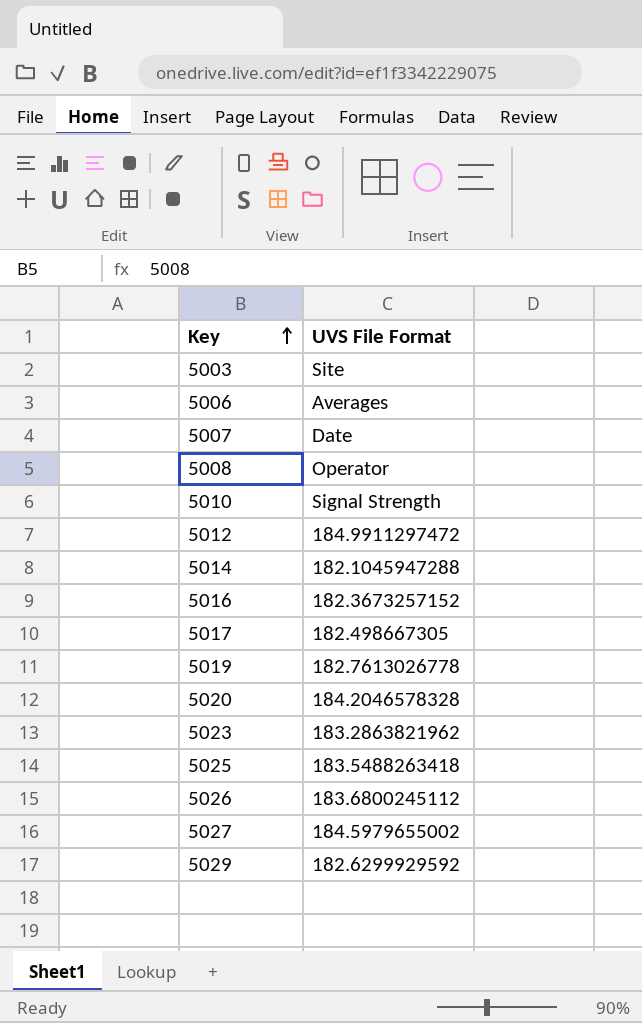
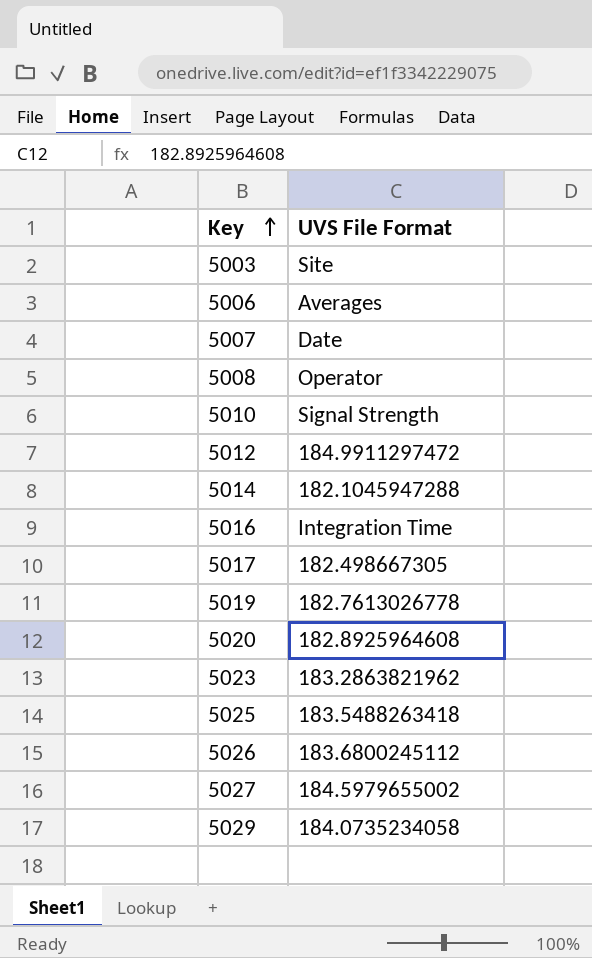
5016 | UVS File Format: 182.3673257152 -> Integration Time
5020 | UVS File Format: 184.2046578328 -> 182.8925964608
5029 | UVS File Format: 182.6299929592 -> 184.0735234058

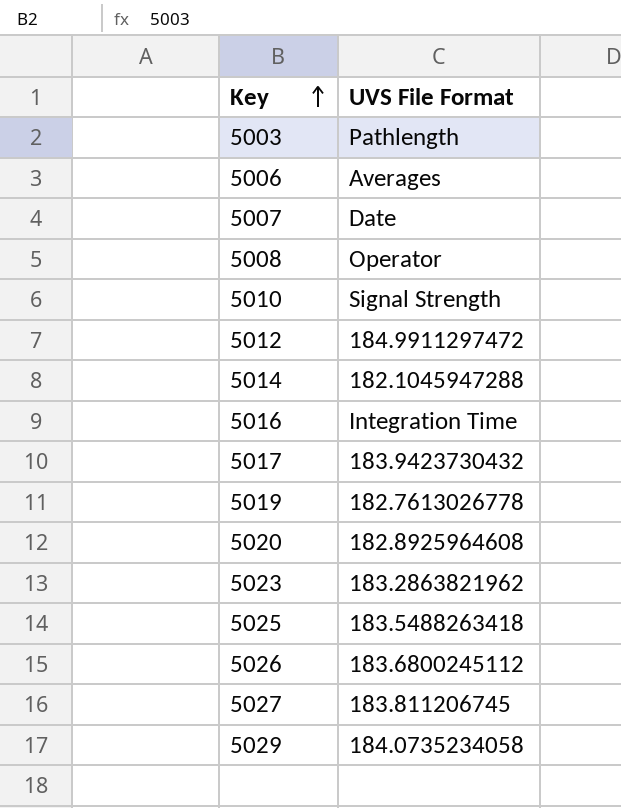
5003 | UVS File Format: Site -> Pathlength
5017 | UVS File Format: 182.498667305 -> 183.9423730432
5027 | UVS File Format: 184.5979655002 -> 183.811206745

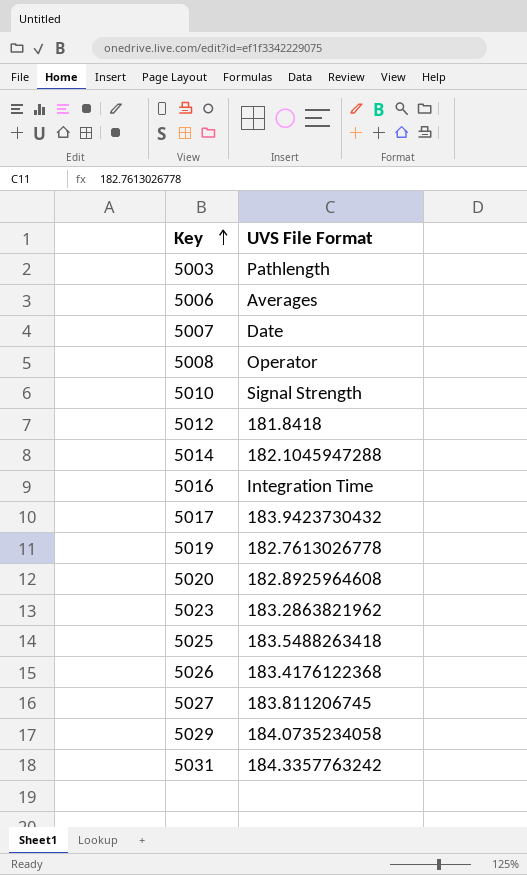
5012 | UVS File Format: 184.9911297472 -> 181.8418
5026 | UVS File Format: 183.6800245112 -> 183.4176122368
row 5031: none -> 184.3357763242

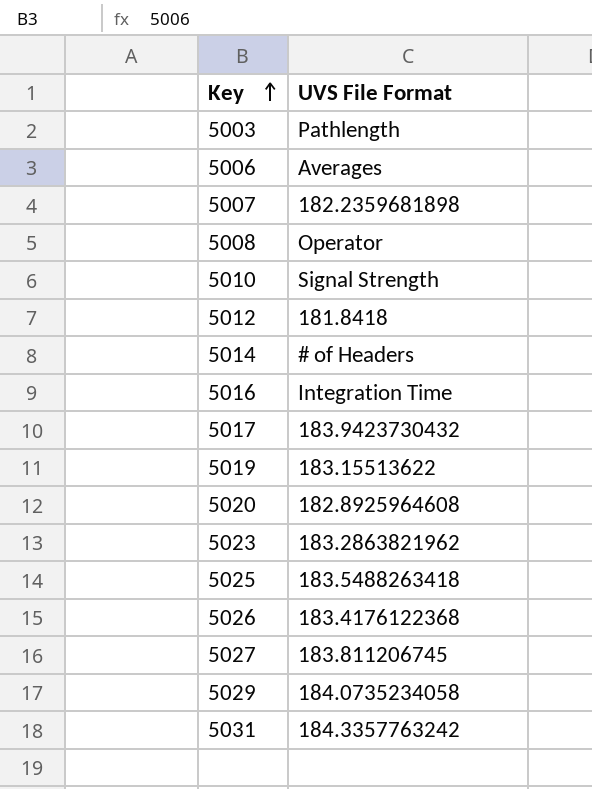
5007 | UVS File Format: Date -> 182.2359681898
5014 | UVS File Format: 182.1045947288 -> # of Headers
5019 | UVS File Format: 182.7613026778 -> 183.15513622

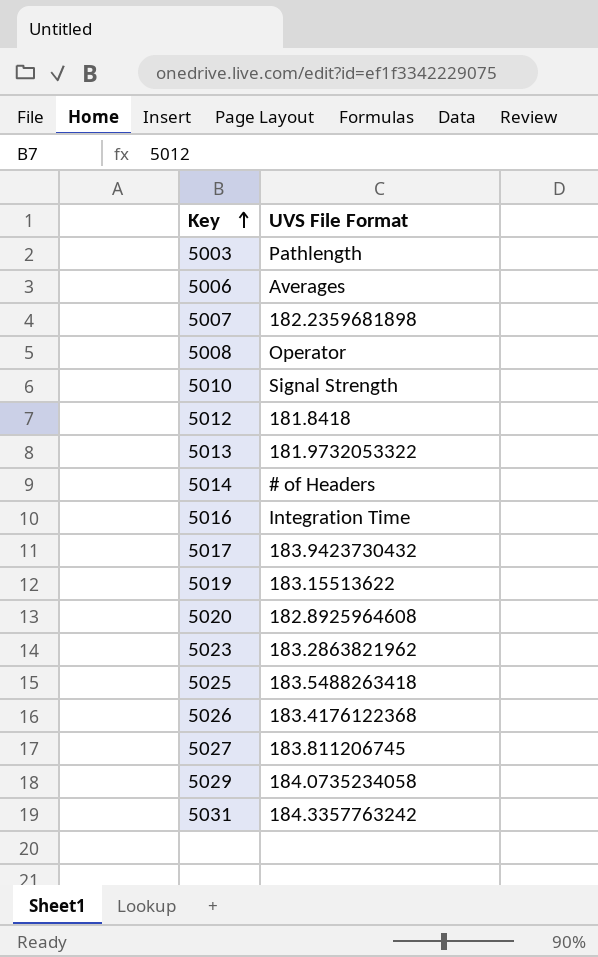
row 5013: none -> 181.9732053322

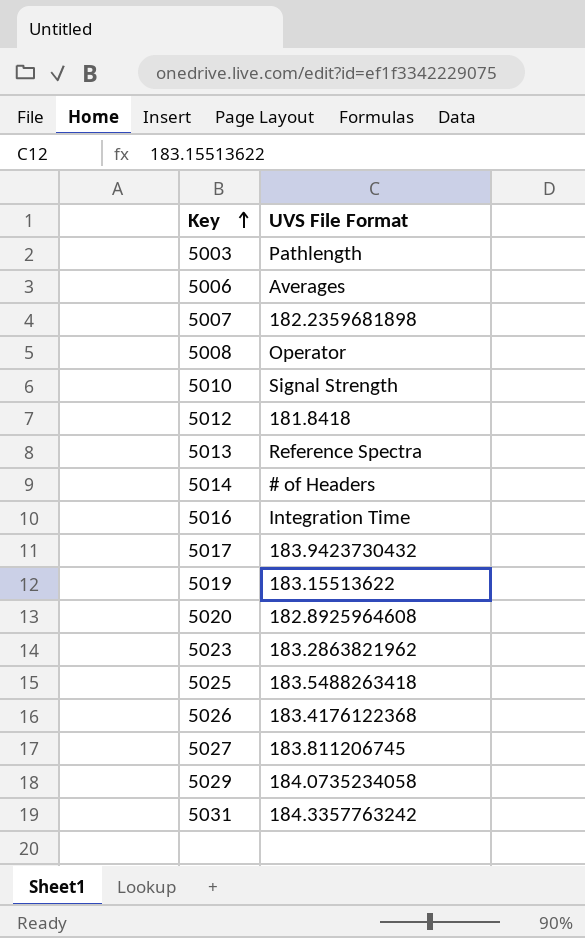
5013 | UVS File Format: 181.9732053322 -> Reference Spectra

